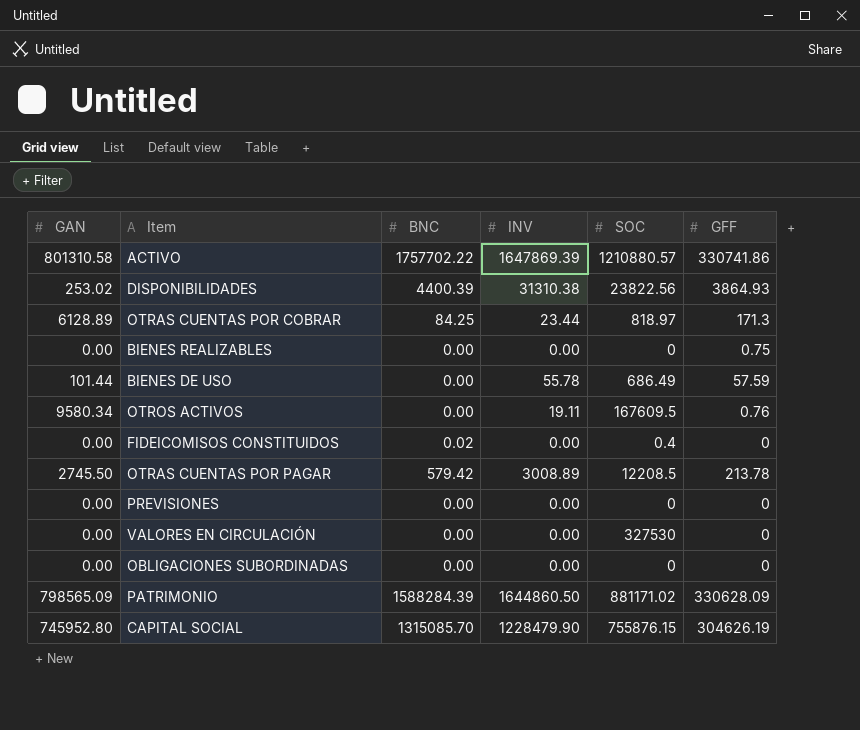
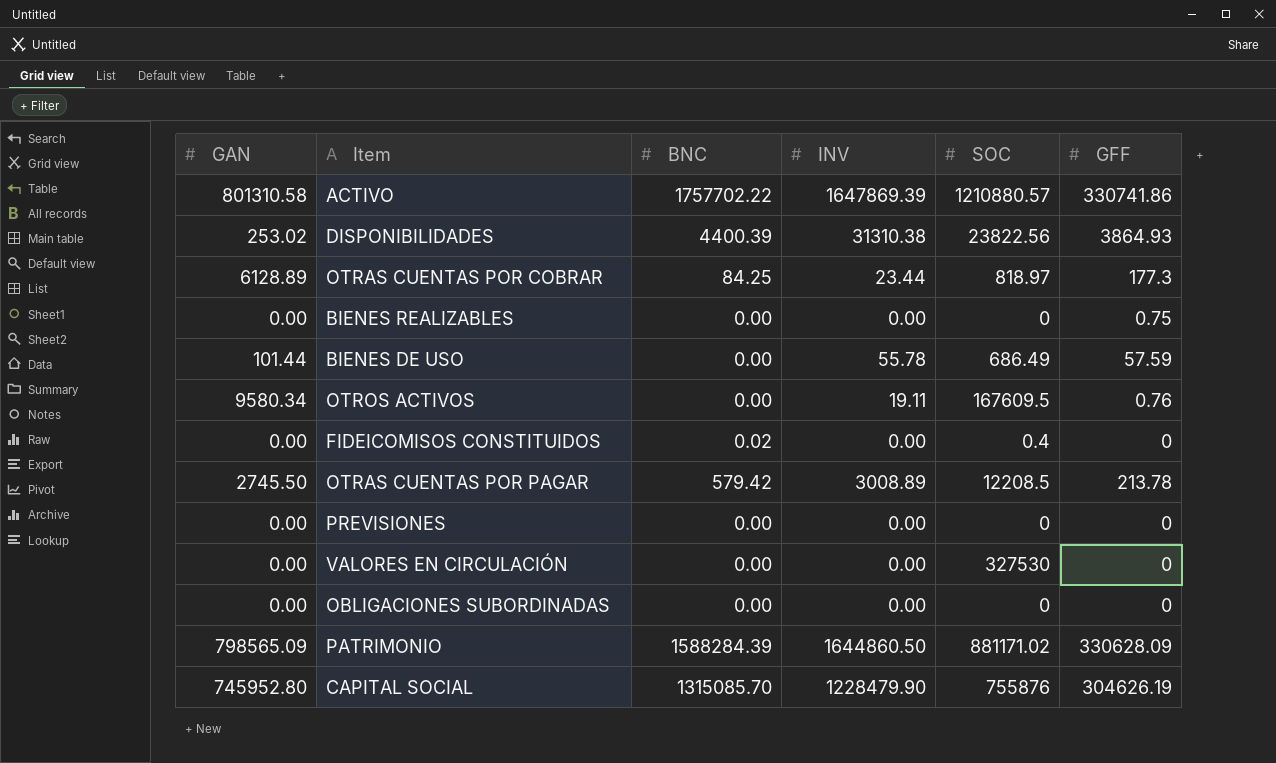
OTRAS CUENTAS POR COBRAR | GFF: 171.3 -> 177.3
CAPITAL SOCIAL | SOC: 755876.15 -> 755876

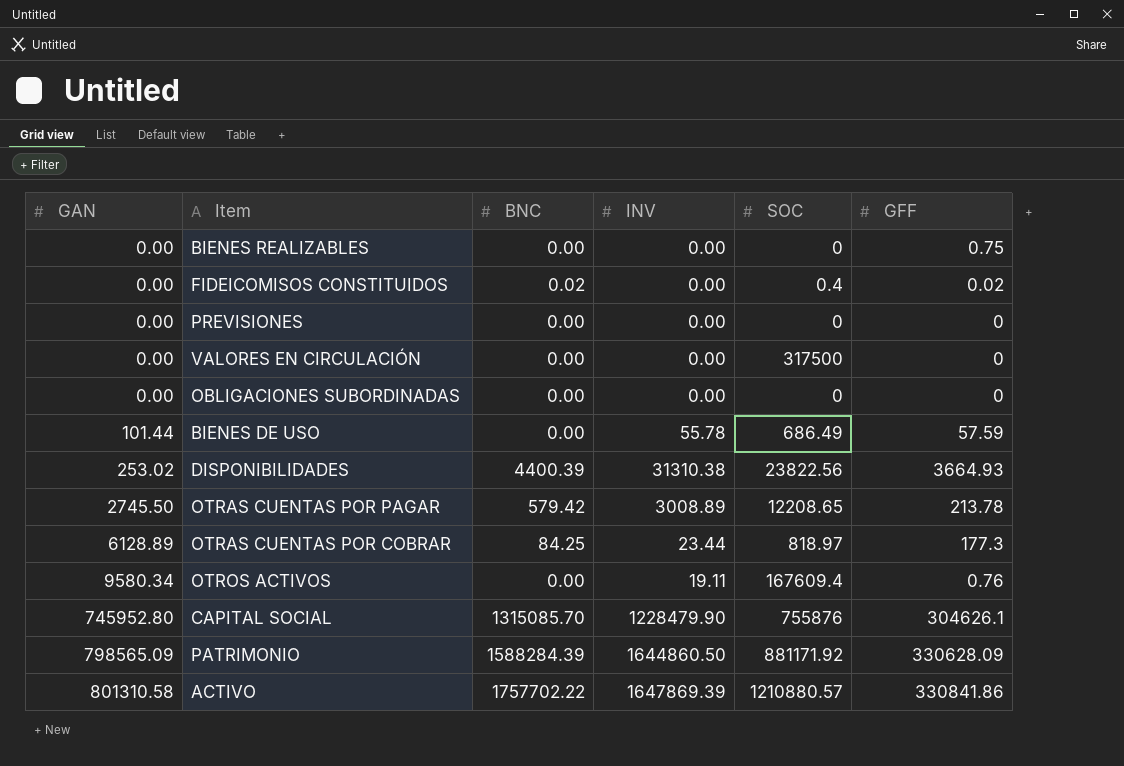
row order: none -> GAN ascending
FIDEICOMISOS CONSTITUIDOS | GFF: 0 -> 0.02
VALORES EN CIRCULACIÓN | SOC: 327530 -> 317500
DISPONIBILIDADES | GFF: 3864.93 -> 3664.93
OTRAS CUENTAS POR PAGAR | SOC: 12208.5 -> 12208.65
OTROS ACTIVOS | SOC: 167609.5 -> 167609.4
CAPITAL SOCIAL | GFF: 304626.19 -> 304626.1
PATRIMONIO | SOC: 881171.02 -> 881171.92
ACTIVO | GFF: 330741.86 -> 330841.86

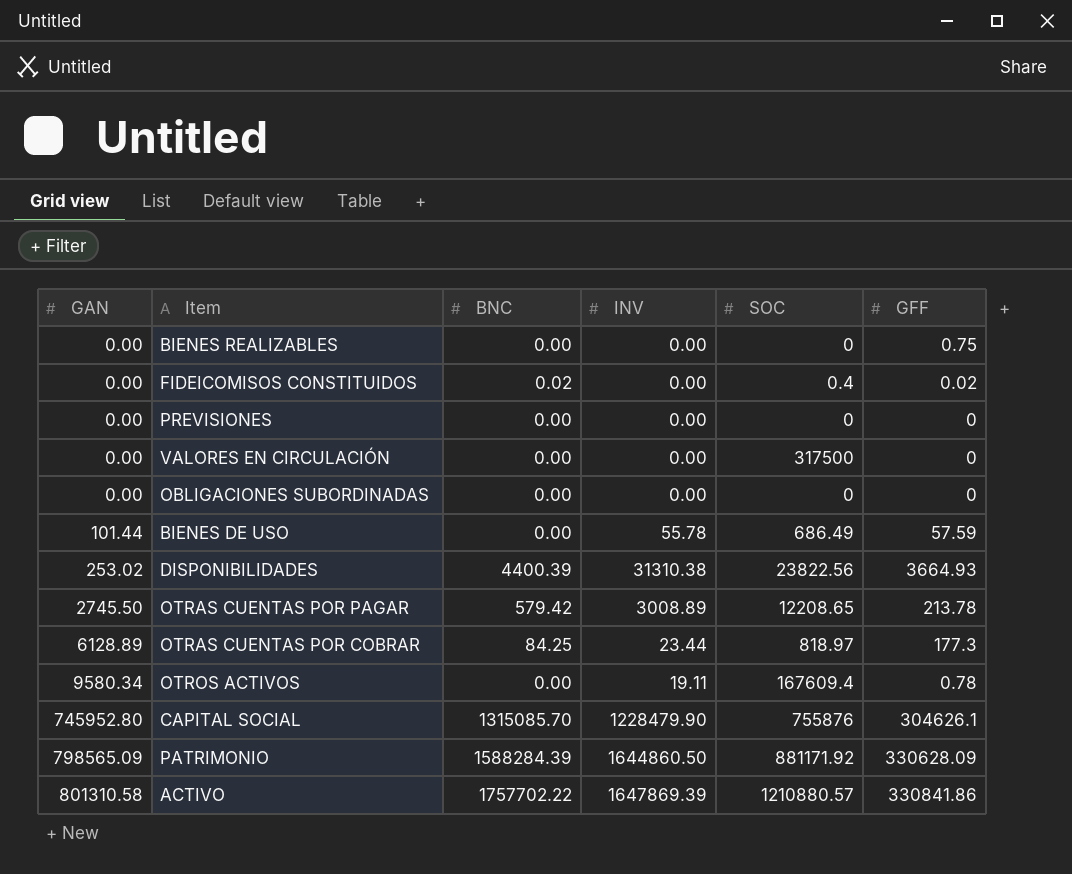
OTROS ACTIVOS | GFF: 0.76 -> 0.78

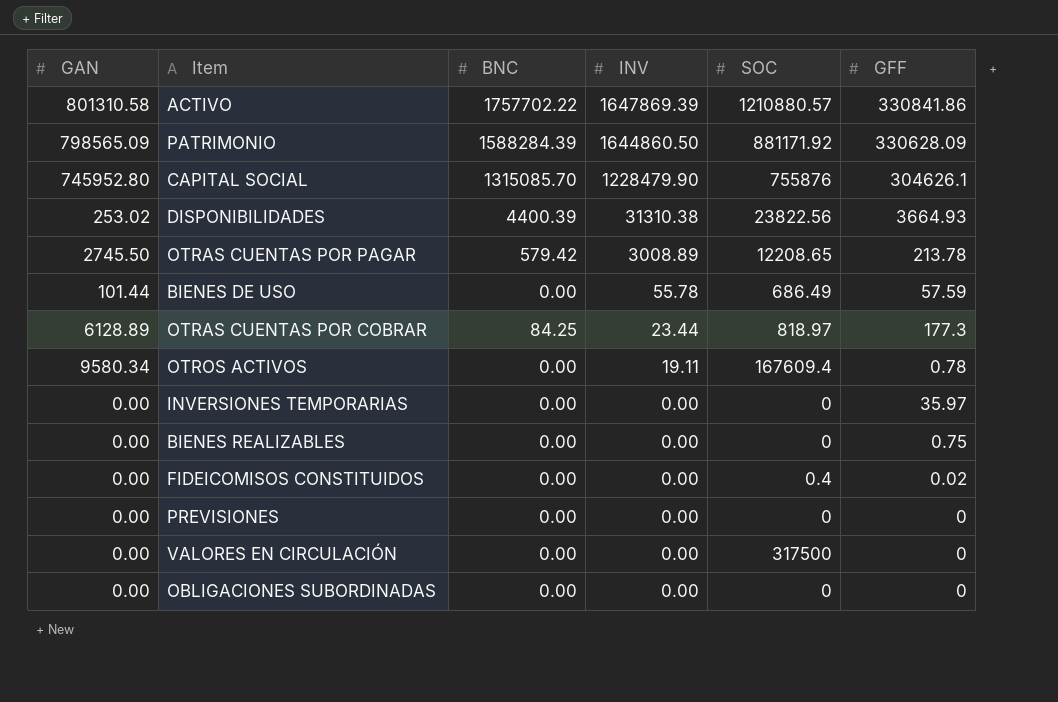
row order: GAN ascending -> INV descending
row INVERSIONES TEMPORARIAS: none -> 0.00 | 0.00 | 0.00 | 0 | 35.97
FIDEICOMISOS CONSTITUIDOS | BNC: 0.02 -> 0.00

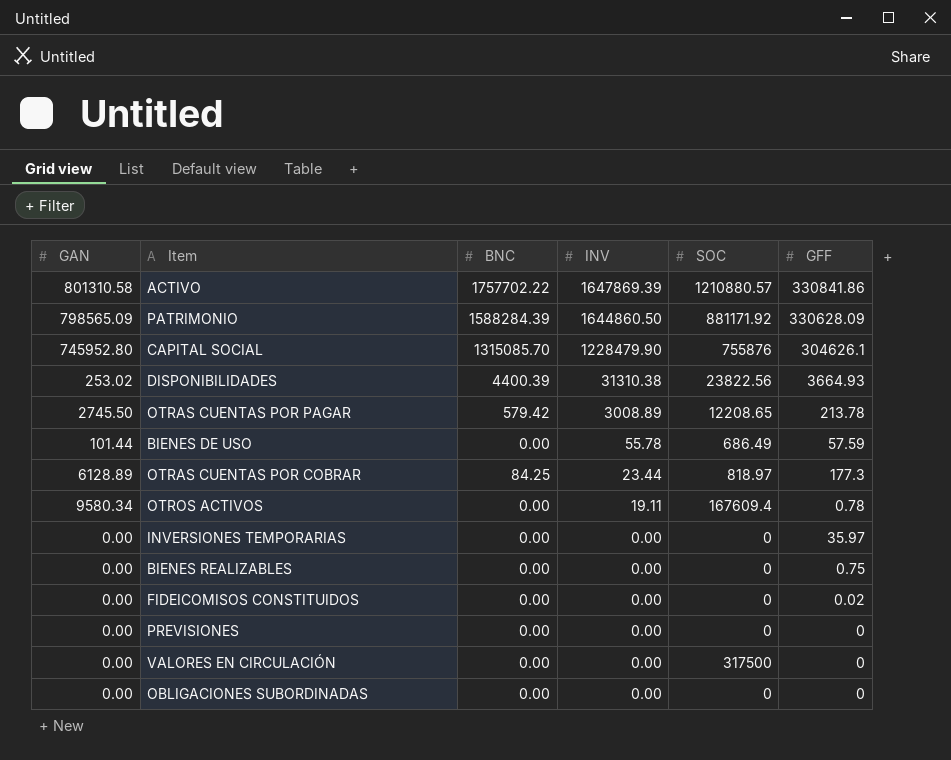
FIDEICOMISOS CONSTITUIDOS | SOC: 0.4 -> 0

